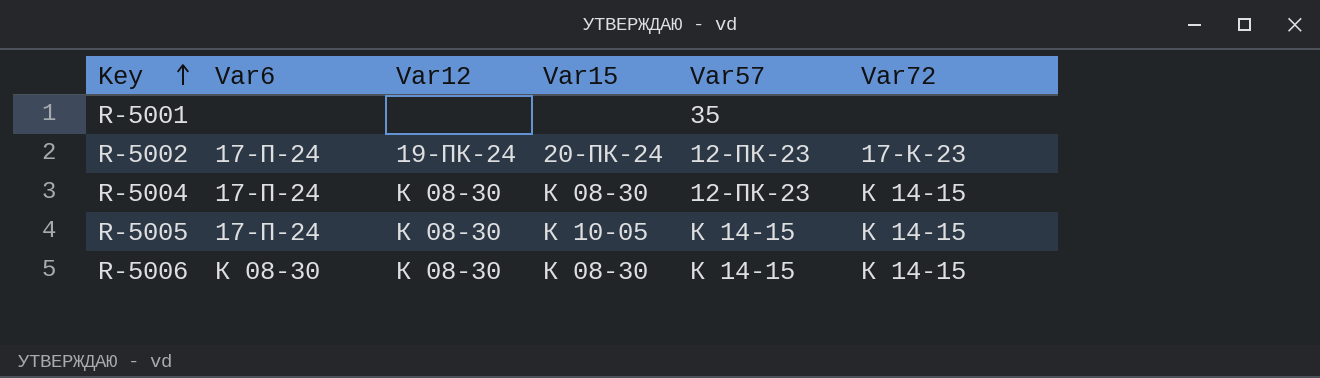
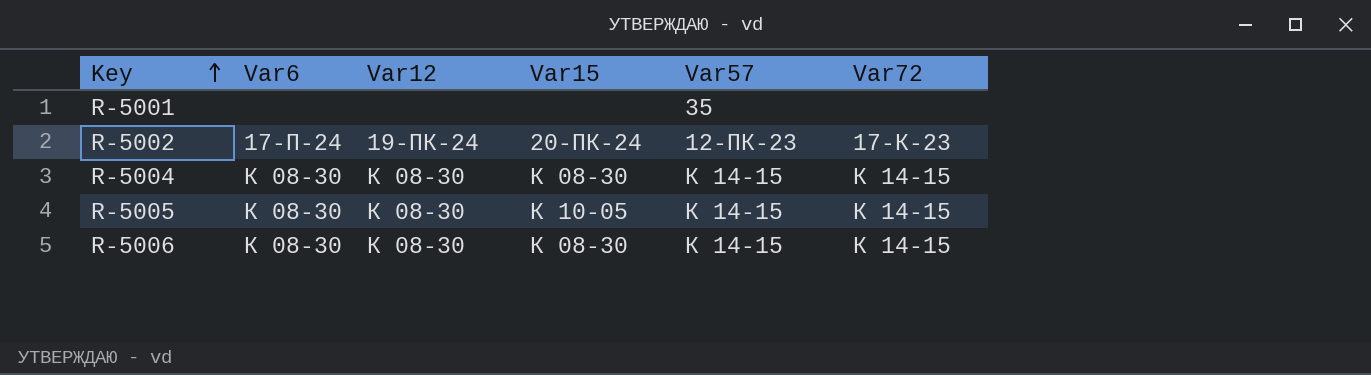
R-5004 | Var6: 17-П-24 -> К 08-30
R-5004 | Var57: 12-ПК-23 -> К 14-15
R-5005 | Var6: 17-П-24 -> К 08-30

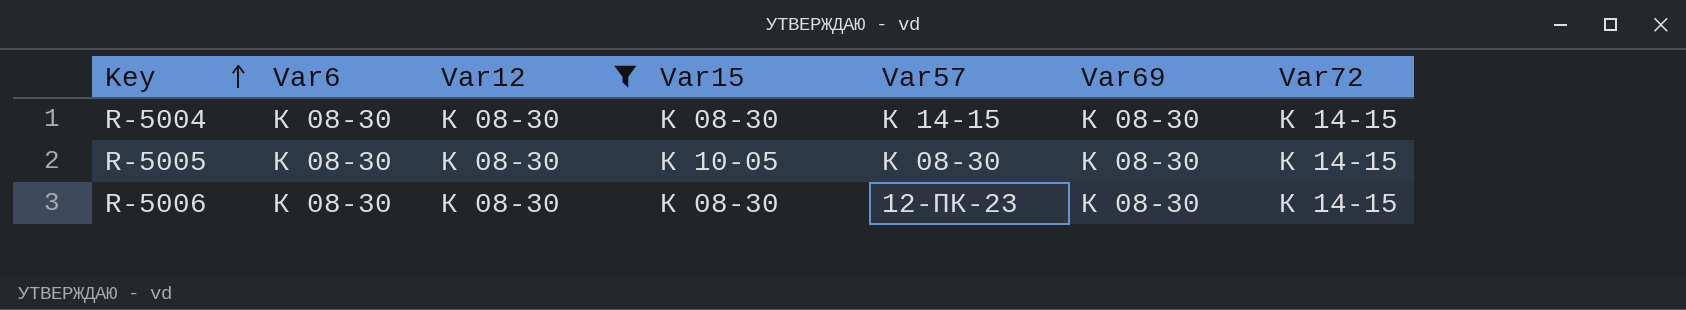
filter: none -> Var12 = К 08-30
column Var69 | position: none -> 6
R-5005 | Var57: К 14-15 -> К 08-30
R-5006 | Var57: К 14-15 -> 12-ПК-23

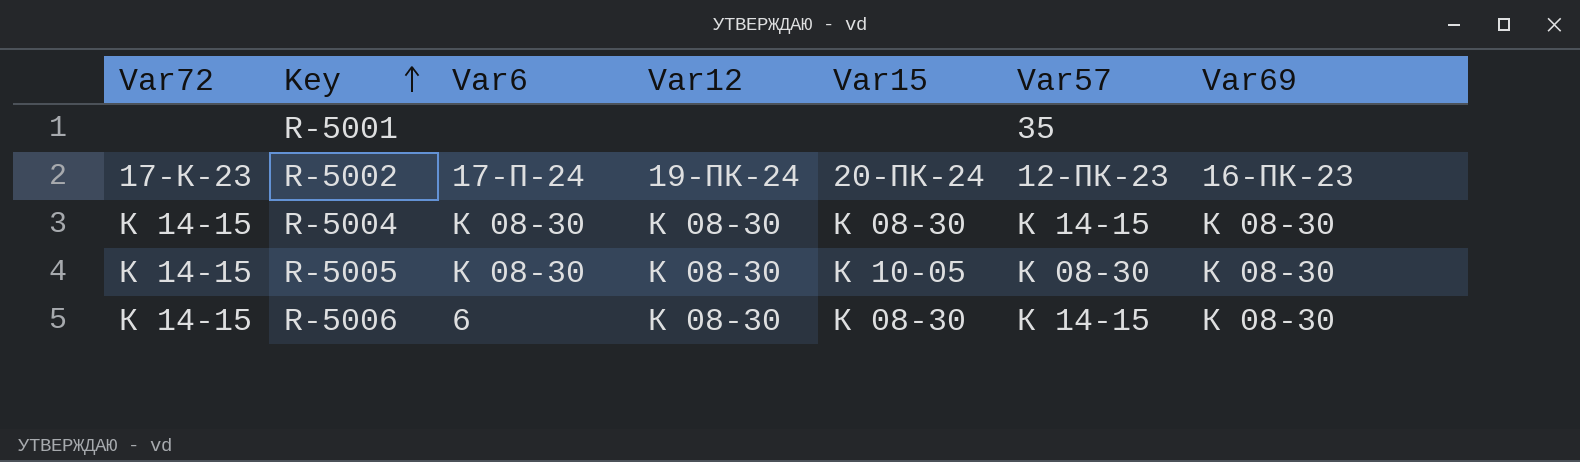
filter: Var12 = К 08-30 -> none
column Var72 | position: 7 -> 1
R-5006 | Var6: К 08-30 -> 6
R-5006 | Var57: 12-ПК-23 -> К 14-15

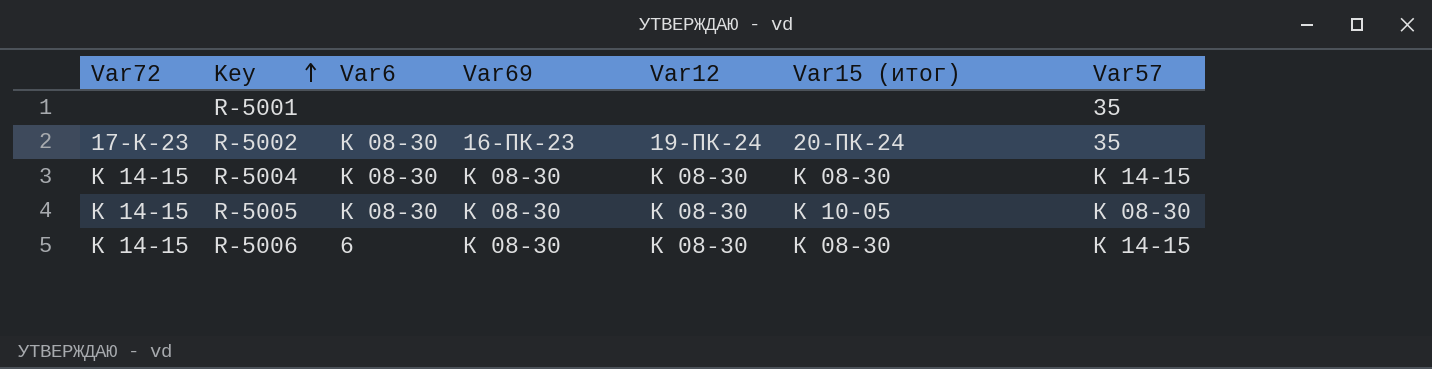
column Var69 | position: 7 -> 4
column name: Var15 -> Var15 (итог)
R-5002 | Var6: 17-П-24 -> К 08-30
R-5002 | Var57: 12-ПК-23 -> 35

